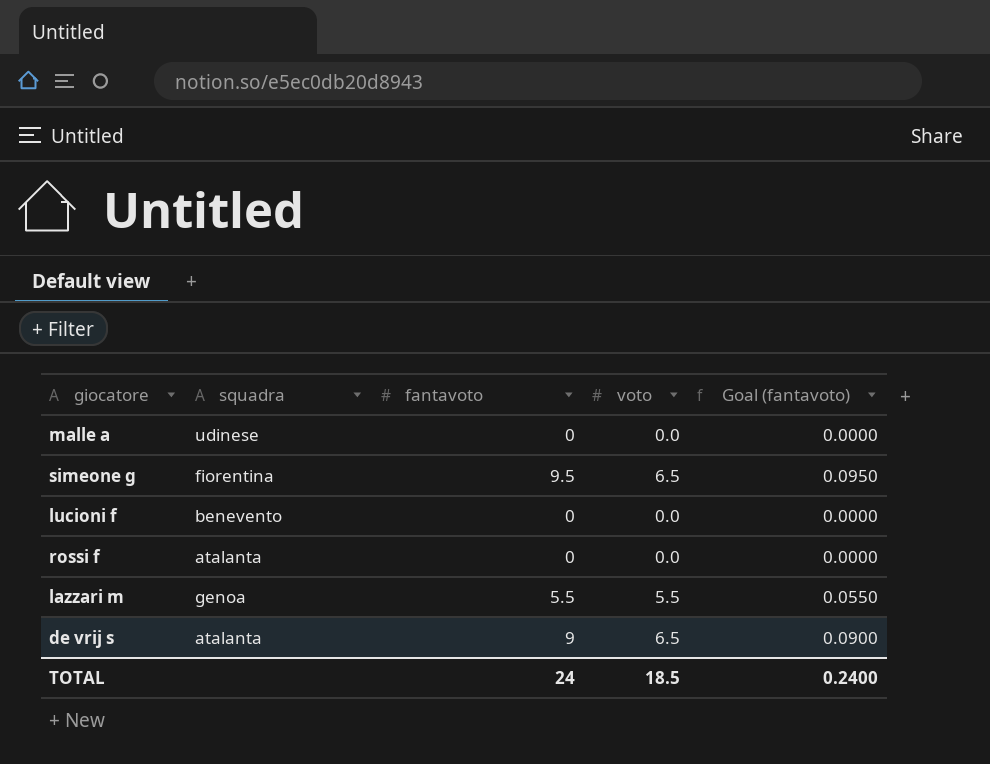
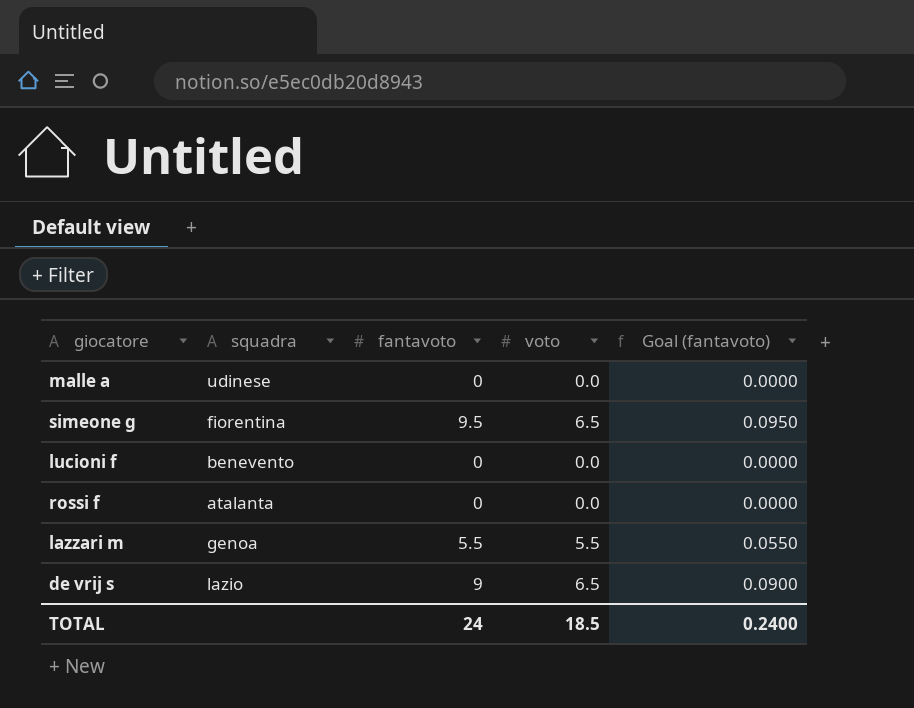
de vrij s | squadra: atalanta -> lazio

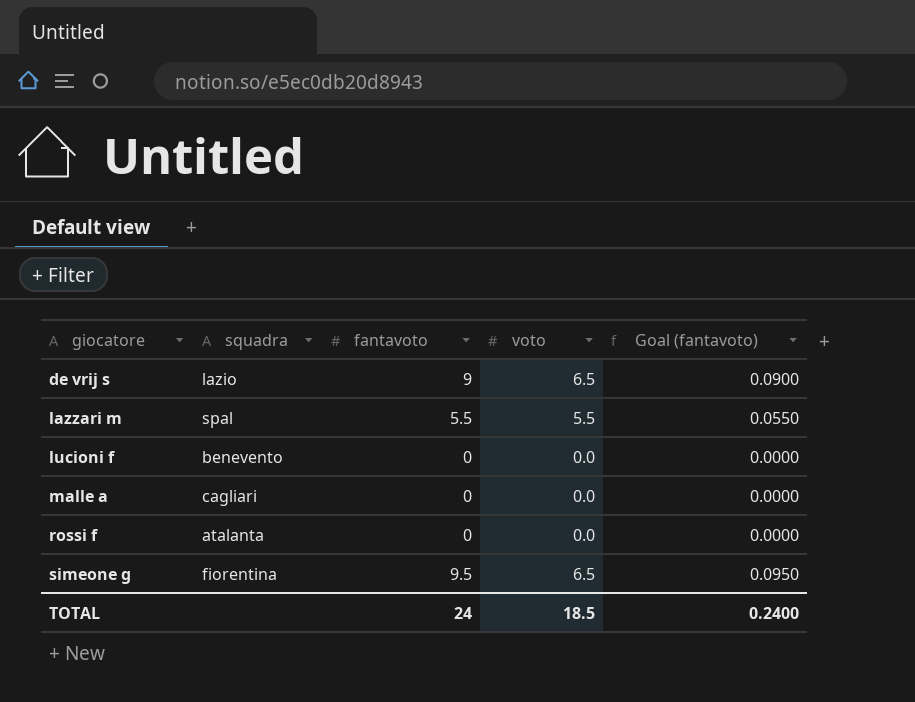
row order: none -> giocatore ascending
lazzari m | squadra: genoa -> spal
malle a | squadra: udinese -> cagliari

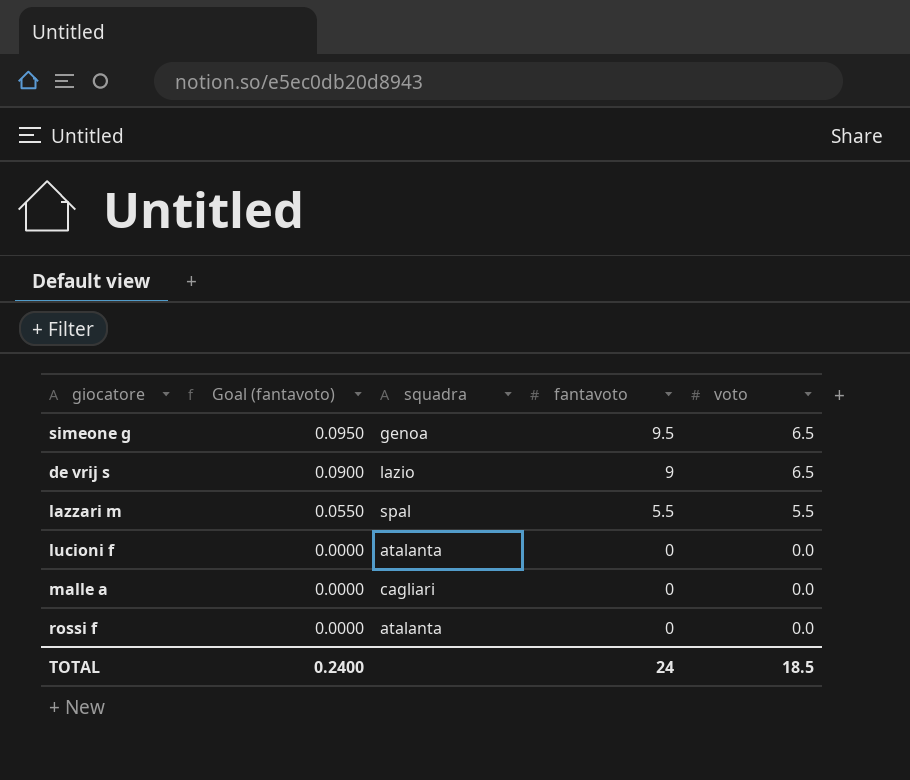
row order: giocatore ascending -> Goal (fantavoto) descending
column Goal (fantavoto) | position: 5 -> 2
simeone g | squadra: fiorentina -> genoa
lucioni f | squadra: benevento -> atalanta

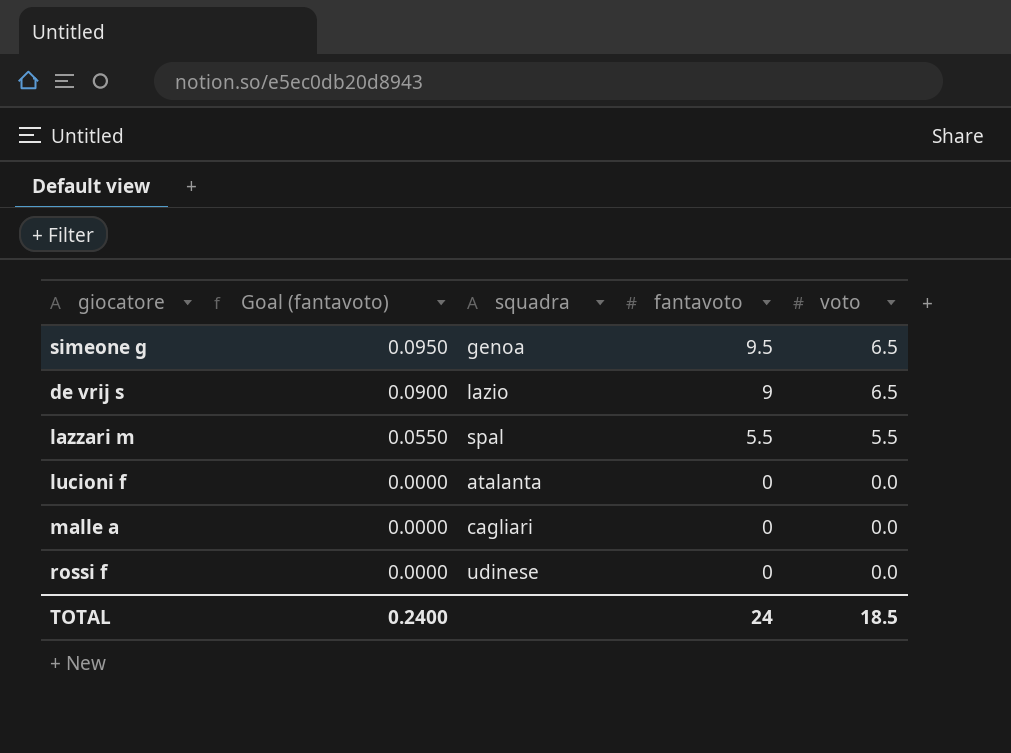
rossi f | squadra: atalanta -> udinese

